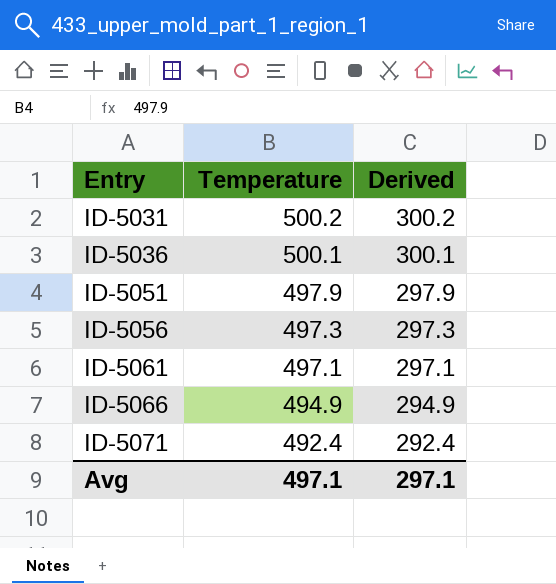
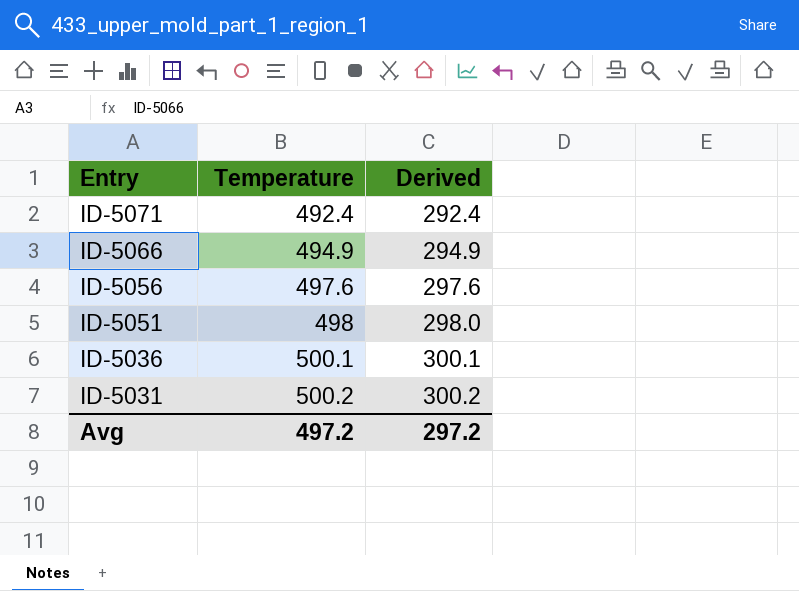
row order: Entry ascending -> Entry descending
row ID-5061: 497.1 | 297.1 -> none
ID-5056 | Temperature: 497.3 -> 497.6
ID-5056 | Derived: 297.3 -> 297.6
ID-5051 | Temperature: 497.9 -> 498
ID-5051 | Derived: 297.9 -> 298.0
Avg | Temperature: 497.1 -> 497.2
Avg | Derived: 297.1 -> 297.2

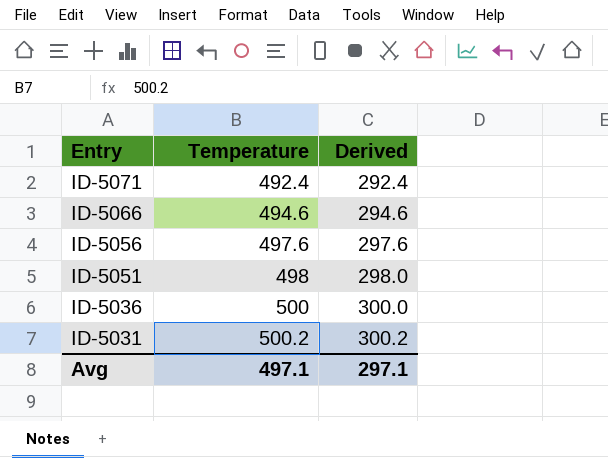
ID-5066 | Temperature: 494.9 -> 494.6
ID-5066 | Derived: 294.9 -> 294.6
ID-5036 | Temperature: 500.1 -> 500
ID-5036 | Derived: 300.1 -> 300.0
Avg | Temperature: 497.2 -> 497.1
Avg | Derived: 297.2 -> 297.1

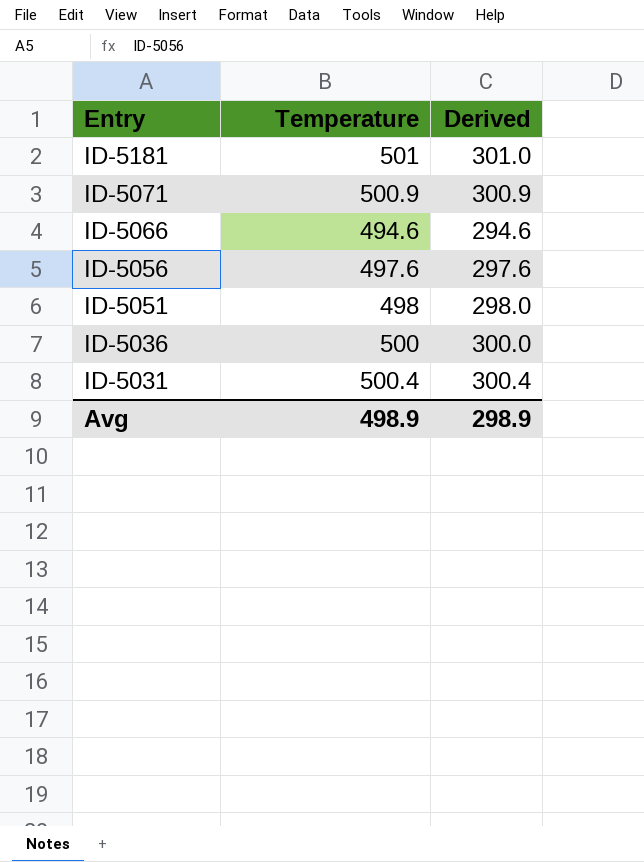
row ID-5181: none -> 501 | 301.0
ID-5071 | Temperature: 492.4 -> 500.9
ID-5071 | Derived: 292.4 -> 300.9
ID-5031 | Temperature: 500.2 -> 500.4
ID-5031 | Derived: 300.2 -> 300.4
Avg | Temperature: 497.1 -> 498.9
Avg | Derived: 297.1 -> 298.9

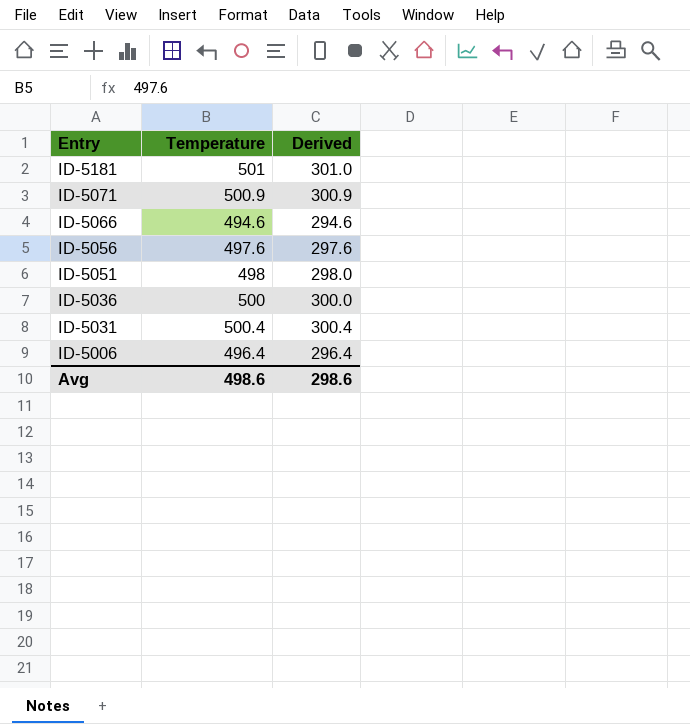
row ID-5006: none -> 496.4 | 296.4
Avg | Temperature: 498.9 -> 498.6
Avg | Derived: 298.9 -> 298.6

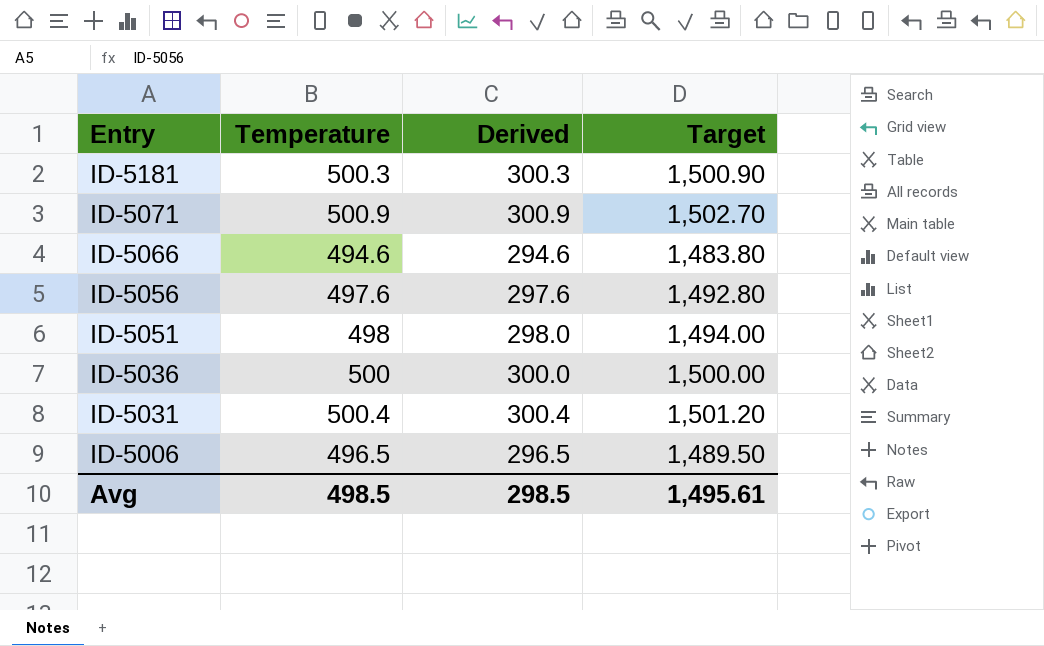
column Target | formula: none -> [Temperature] * 3
ID-5181 | Temperature: 501 -> 500.3
ID-5181 | Derived: 301.0 -> 300.3
ID-5006 | Temperature: 496.4 -> 496.5
ID-5006 | Derived: 296.4 -> 296.5
Avg | Temperature: 498.6 -> 498.5
Avg | Derived: 298.6 -> 298.5

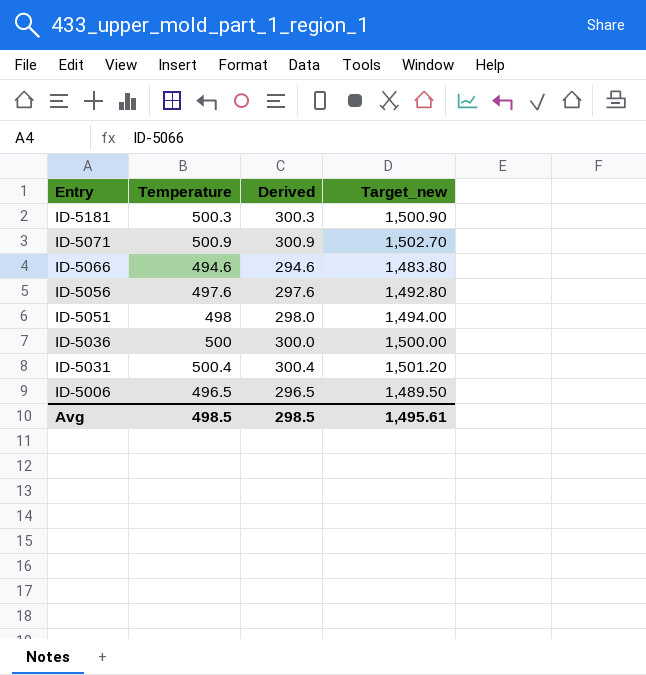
column name: Target -> Target_new

